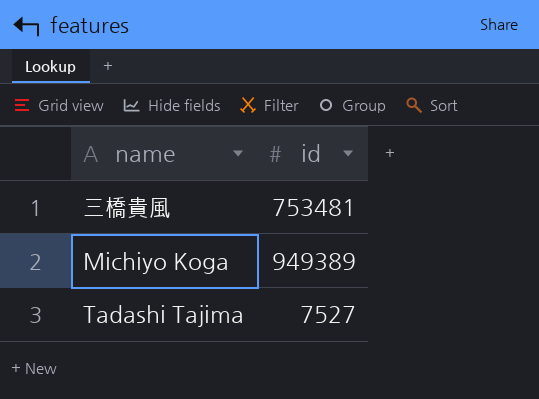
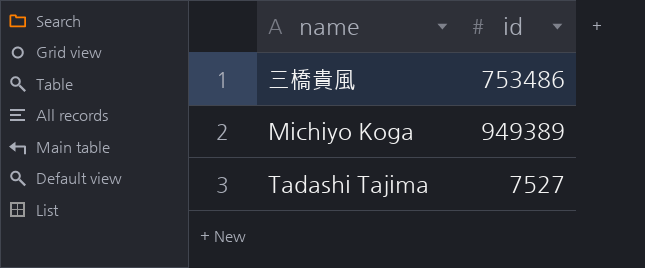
三橋貴風 | id: 753481 -> 753486

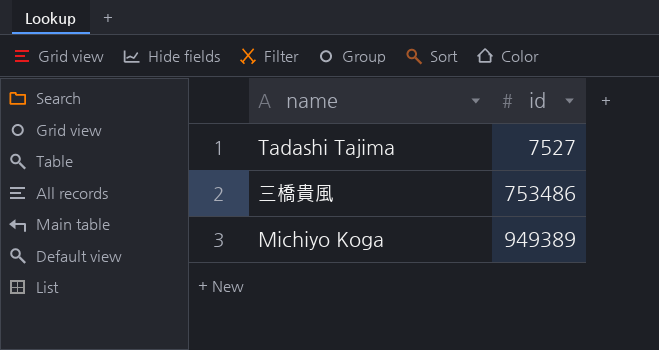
row order: none -> id ascending

